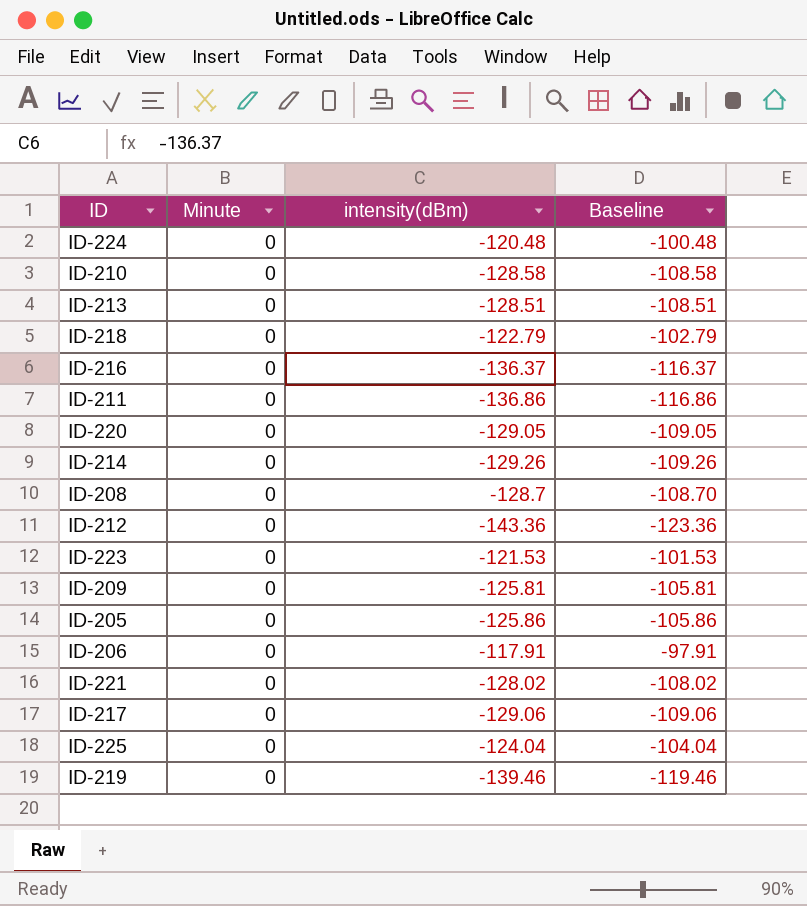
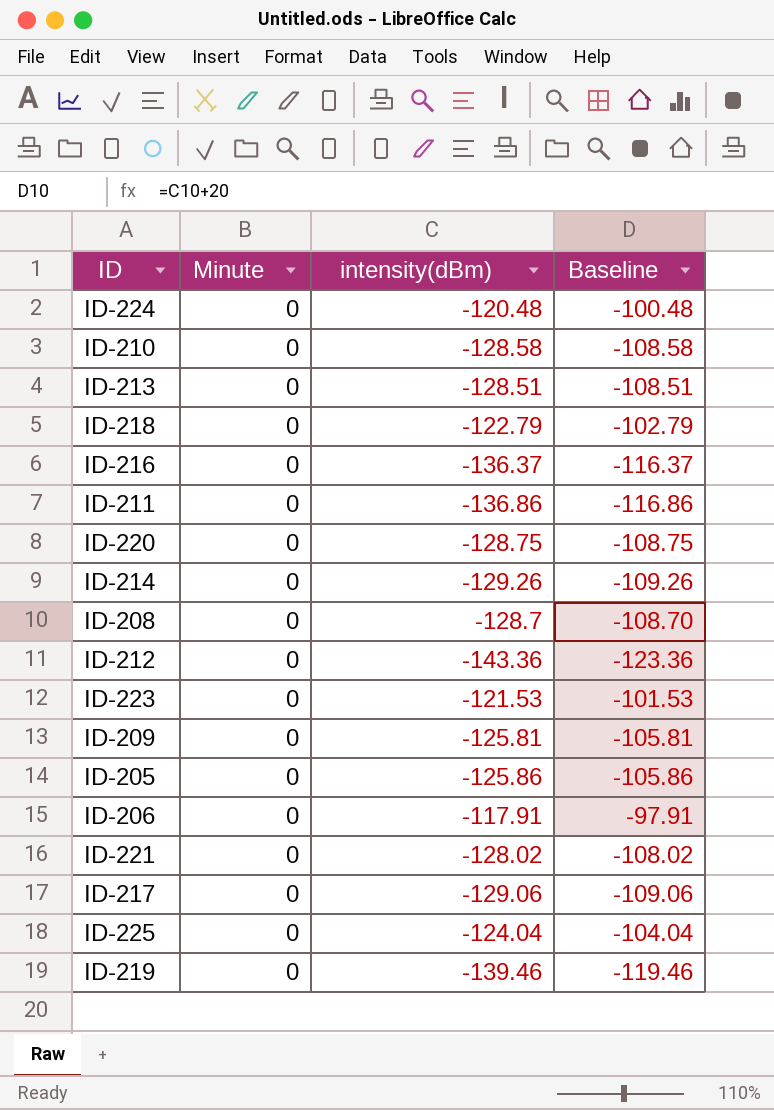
ID-220 | intensity(dBm): -129.05 -> -128.75
ID-220 | Baseline: -109.05 -> -108.75

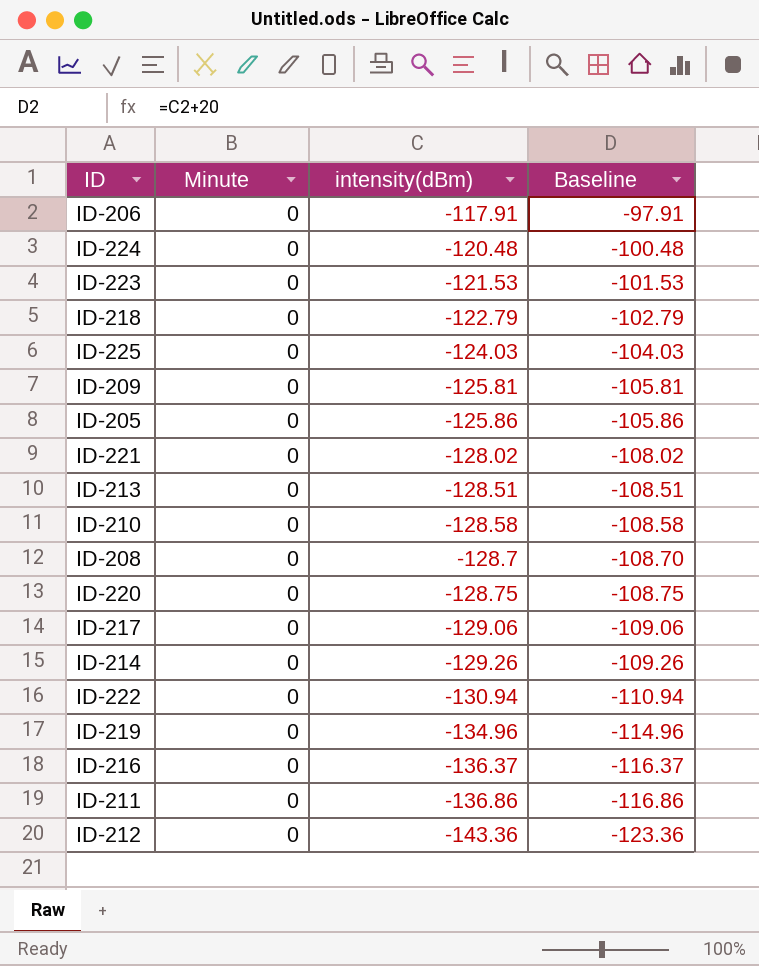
row order: none -> intensity(dBm) descending
ID-225 | intensity(dBm): -124.04 -> -124.03
ID-225 | Baseline: -104.04 -> -104.03
row ID-222: none -> 0 | -130.94 | -110.94
ID-219 | intensity(dBm): -139.46 -> -134.96
ID-219 | Baseline: -119.46 -> -114.96

